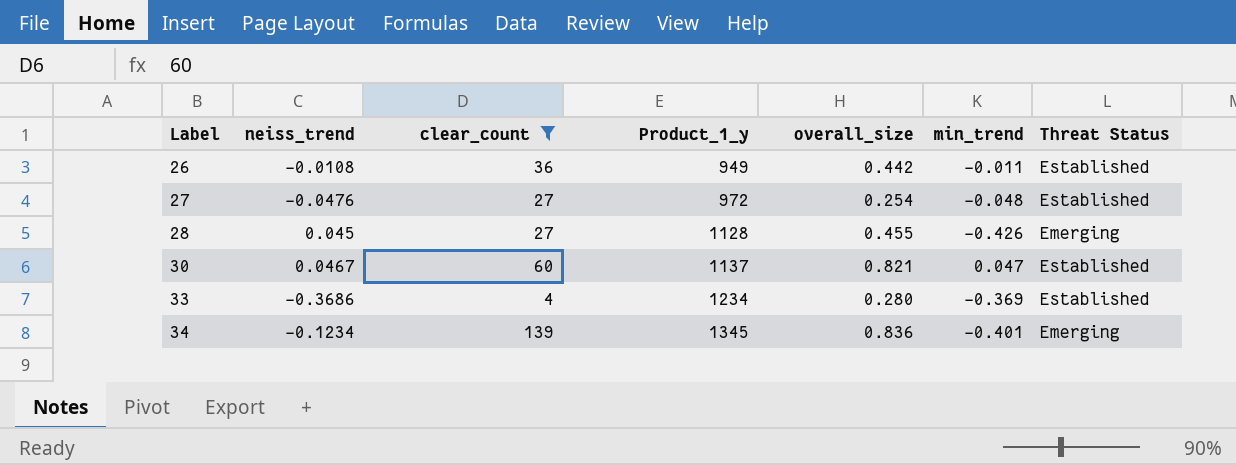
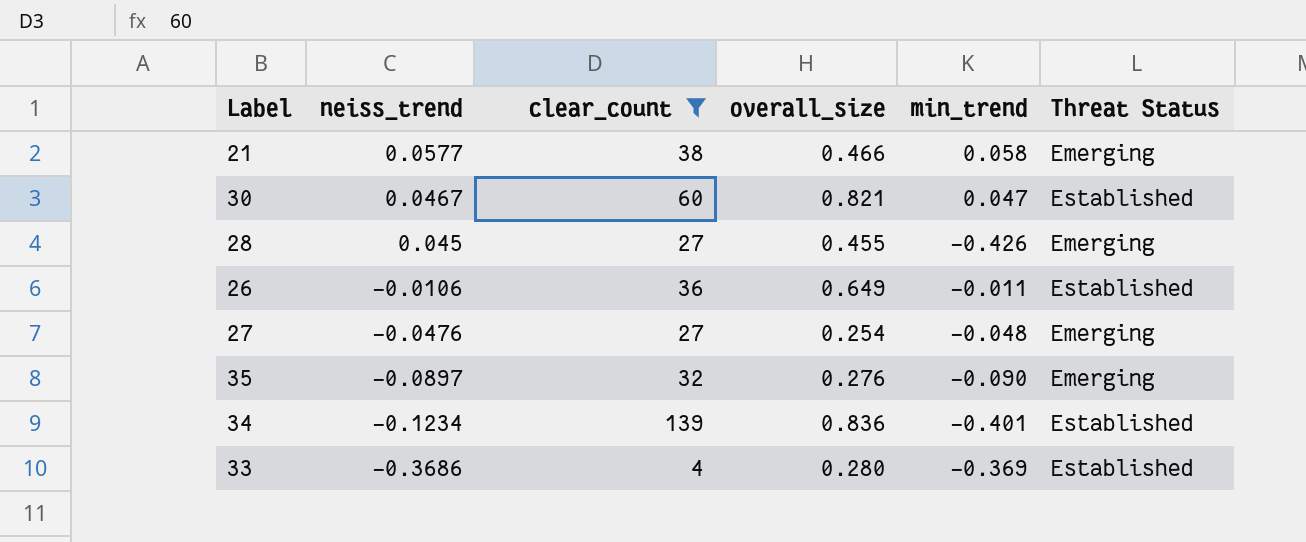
row order: Label ascending -> neiss_trend descending
column Product_1_y | position: 4 -> none
row 21: none -> 0.0577 | 38 | 0.466 | 0.058 | Emerging
26 | neiss_trend: -0.0108 -> -0.0106
26 | overall_size: 0.442 -> 0.649
27 | Threat Status: Established -> Emerging
row 35: none -> -0.0897 | 32 | 0.276 | -0.090 | Emerging
34 | Threat Status: Emerging -> Established

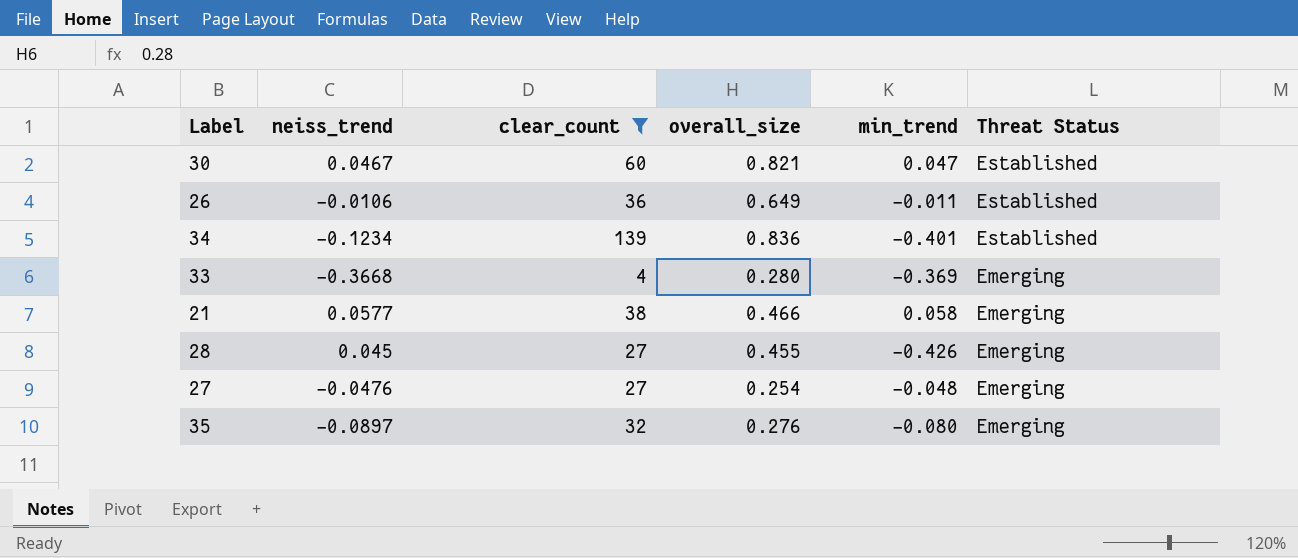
row order: neiss_trend descending -> Threat Status descending
33 | neiss_trend: -0.3686 -> -0.3668
33 | Threat Status: Established -> Emerging
35 | min_trend: -0.090 -> -0.080

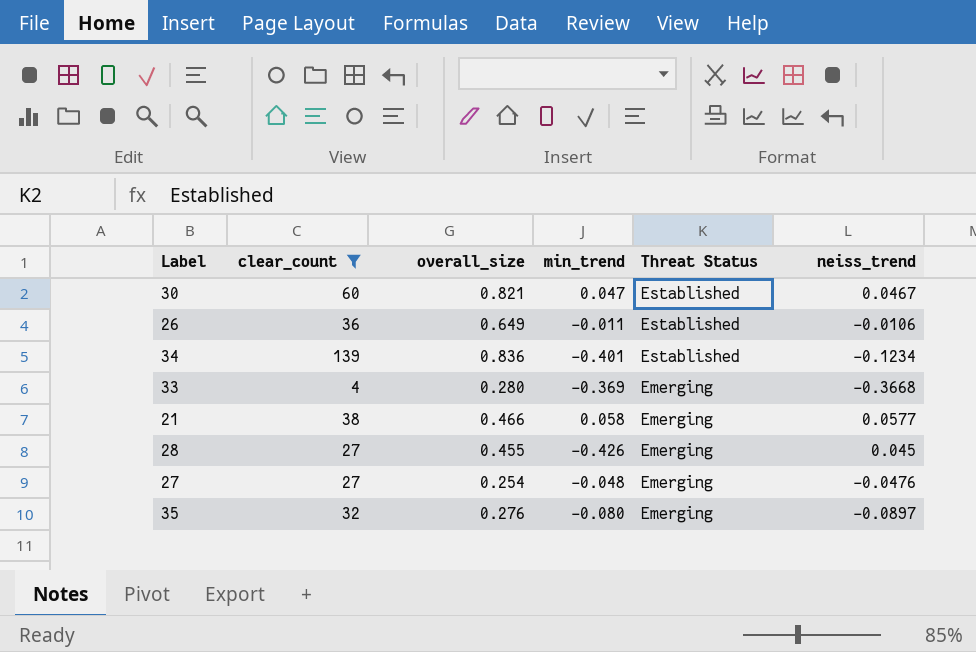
column neiss_trend | position: 2 -> 6

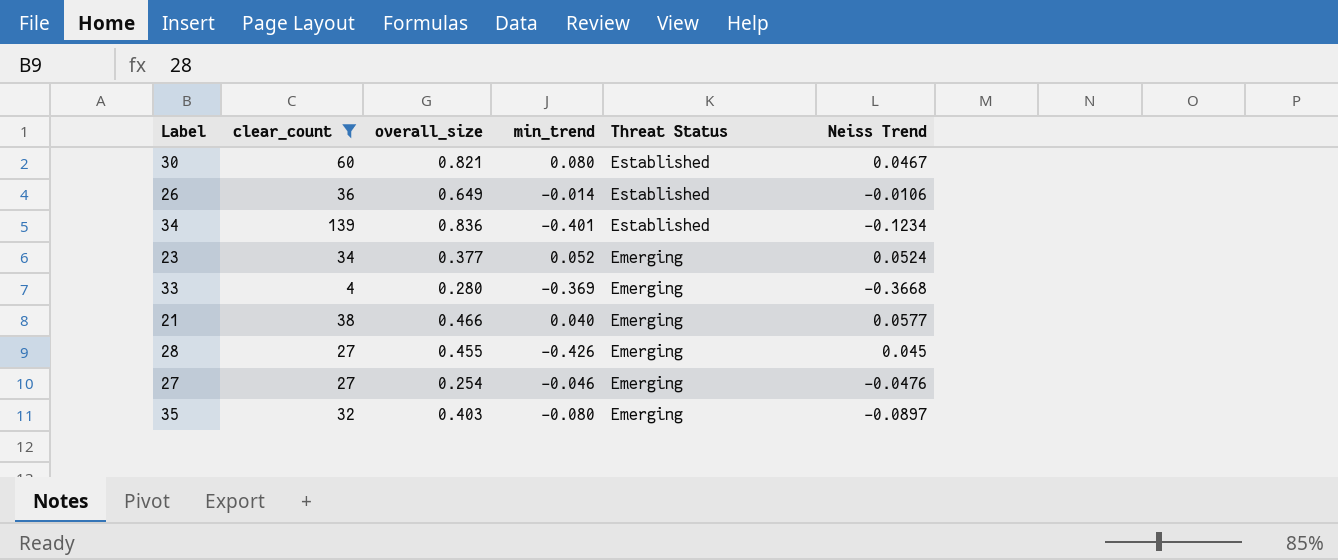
column name: neiss_trend -> Neiss Trend
30 | min_trend: 0.047 -> 0.080
26 | min_trend: -0.011 -> -0.014
row 23: none -> 34 | 0.377 | 0.052 | Emerging | 0.0524
21 | min_trend: 0.058 -> 0.040
27 | min_trend: -0.048 -> -0.046
35 | overall_size: 0.276 -> 0.403

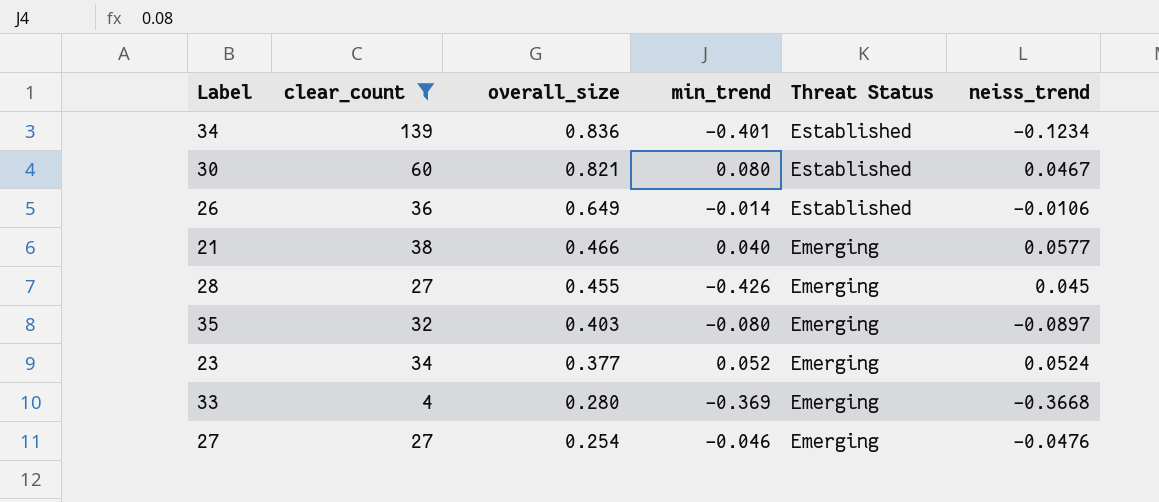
row order: Threat Status descending -> overall_size descending
column name: Neiss Trend -> neiss_trend

